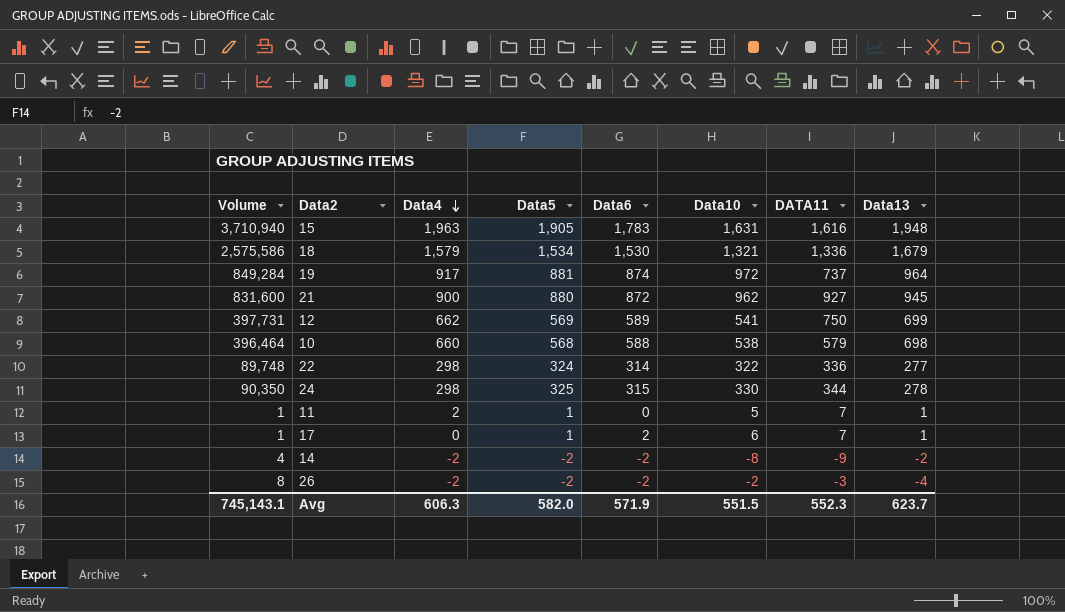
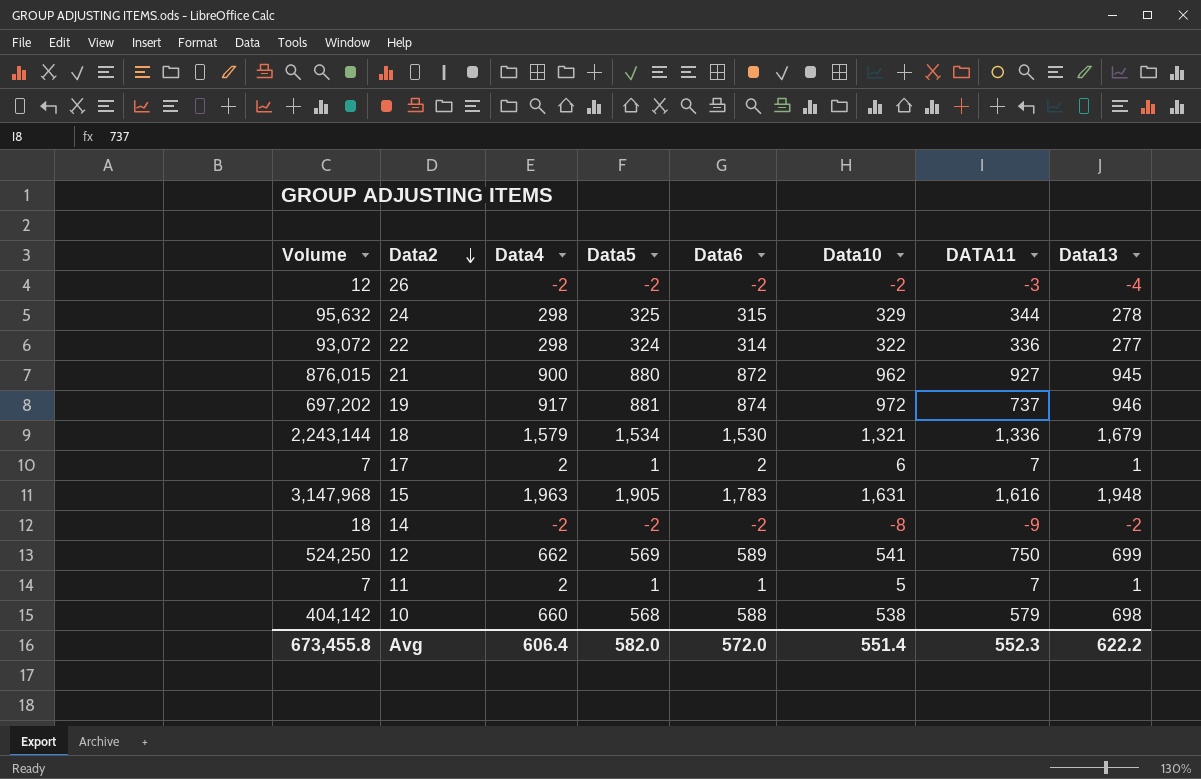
row order: Data4 descending -> Data2 descending
column Volume | formula: [Data5] * [Data13] -> [DATA11] * [Data13]
24 | Data10: 330 -> 329
19 | Data13: 964 -> 946
17 | Data4: 0 -> 2
11 | Data6: 0 -> 1
Avg | Volume: 745,143.1 -> 673,455.8
Avg | Data4: 606.3 -> 606.4
Avg | Data6: 571.9 -> 572.0
Avg | Data10: 551.5 -> 551.4
Avg | Data13: 623.7 -> 622.2

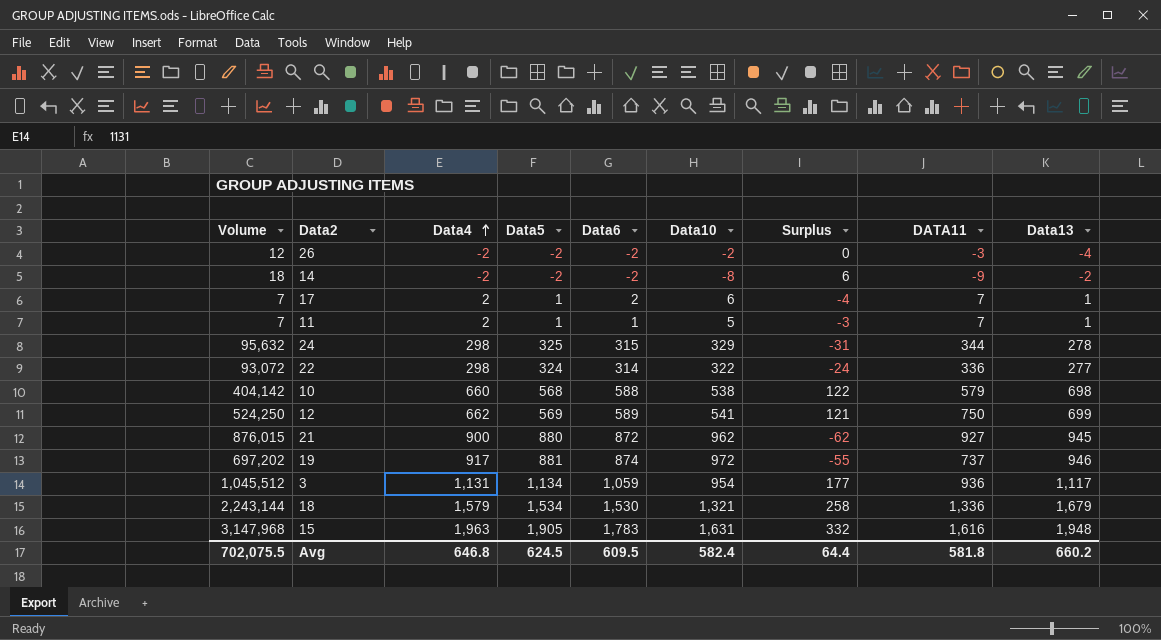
row order: Data2 descending -> Data4 ascending
column Surplus | formula: none -> [Data4] - [Data10]
row 3: none -> 1,045,512 | 1,131 | 1,134 | 1,059 | 954 | 177 | 936 | 1,117
Avg | Volume: 673,455.8 -> 702,075.5
Avg | Data4: 606.4 -> 646.8
Avg | Data5: 582.0 -> 624.5
Avg | Data6: 572.0 -> 609.5
Avg | Data10: 551.4 -> 582.4
Avg | DATA11: 552.3 -> 581.8
Avg | Data13: 622.2 -> 660.2

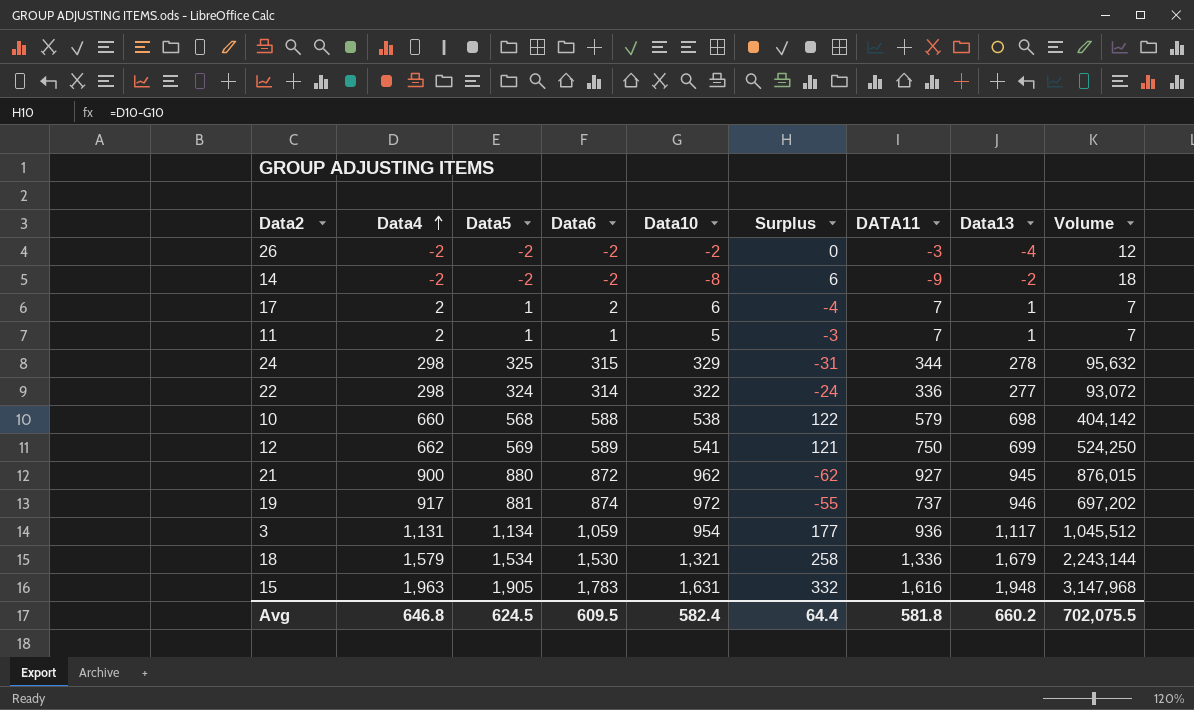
column Volume | position: 1 -> 9

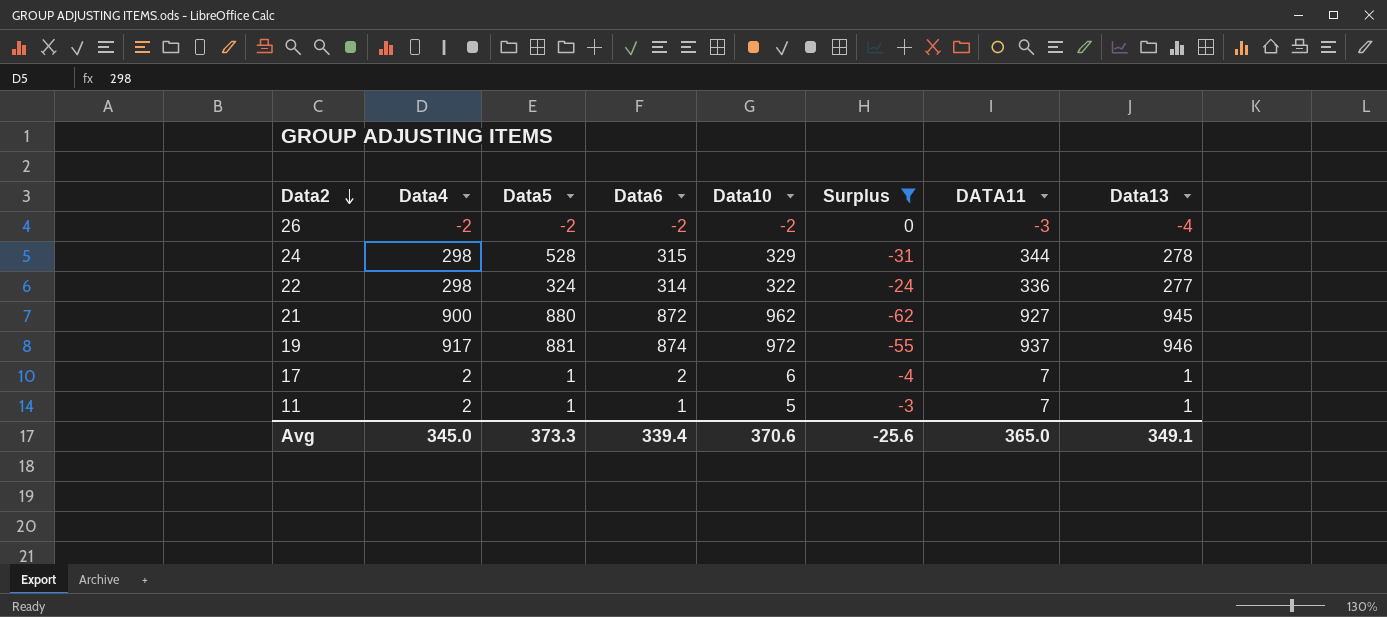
filter: none -> Surplus <= 0
row order: Data4 ascending -> Data2 descending
column Volume | formula: [DATA11] * [Data13] -> none
24 | Data5: 325 -> 528
19 | DATA11: 737 -> 937
Avg | Data4: 646.8 -> 345.0
Avg | Data5: 624.5 -> 373.3
Avg | Data6: 609.5 -> 339.4
Avg | Data10: 582.4 -> 370.6
Avg | Surplus: 64.4 -> -25.6
Avg | DATA11: 581.8 -> 365.0
Avg | Data13: 660.2 -> 349.1

